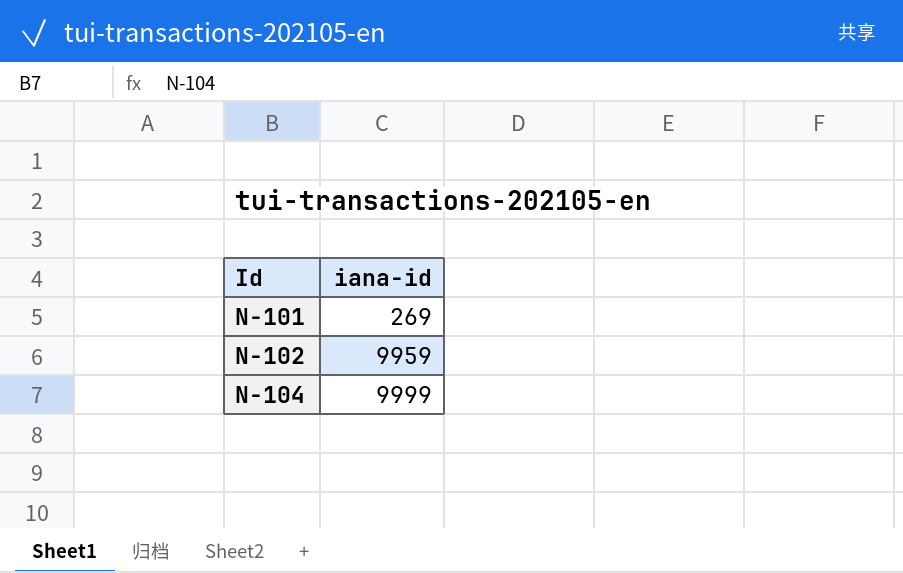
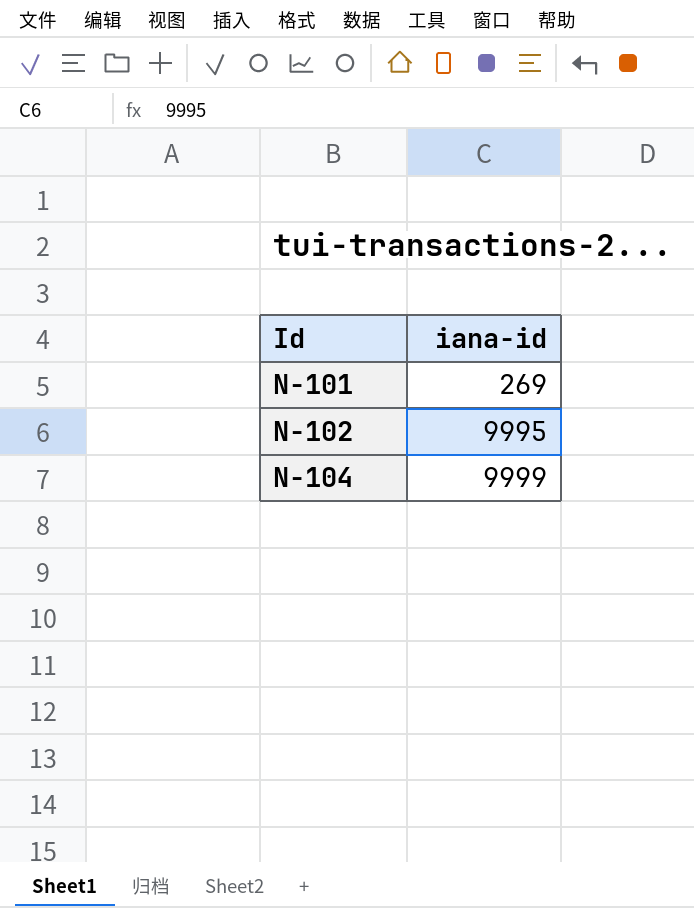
N-102 | iana-id: 9959 -> 9995

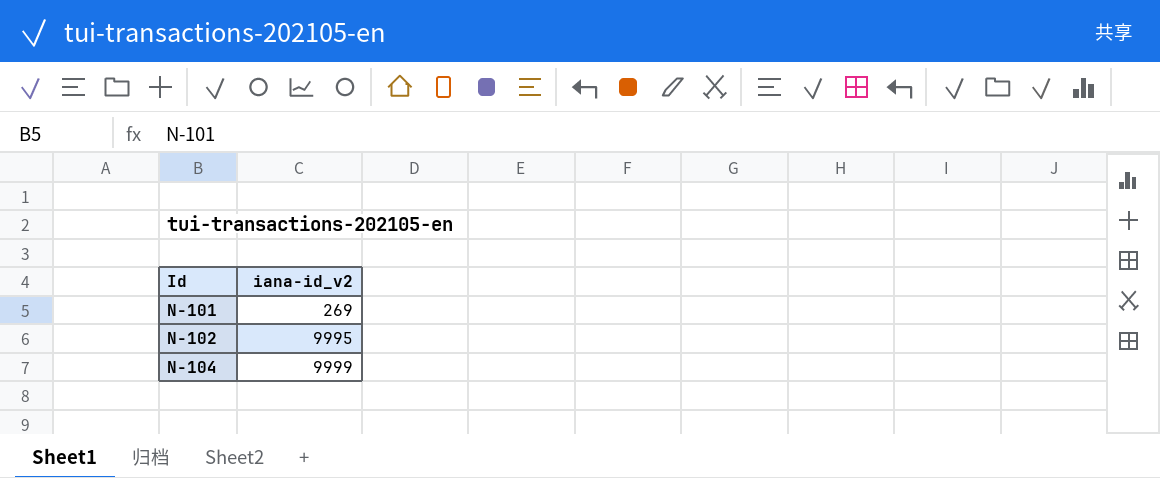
column name: iana-id -> iana-id_v2

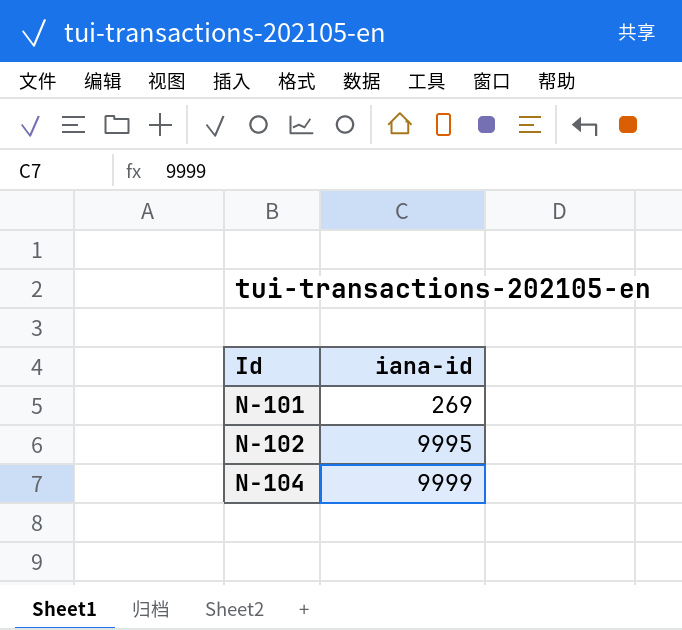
column name: iana-id_v2 -> iana-id

